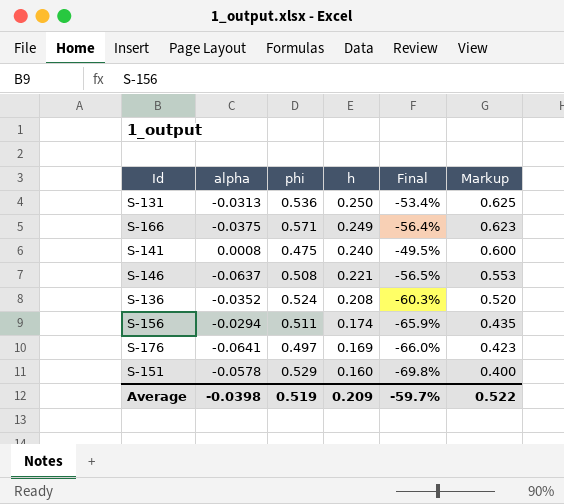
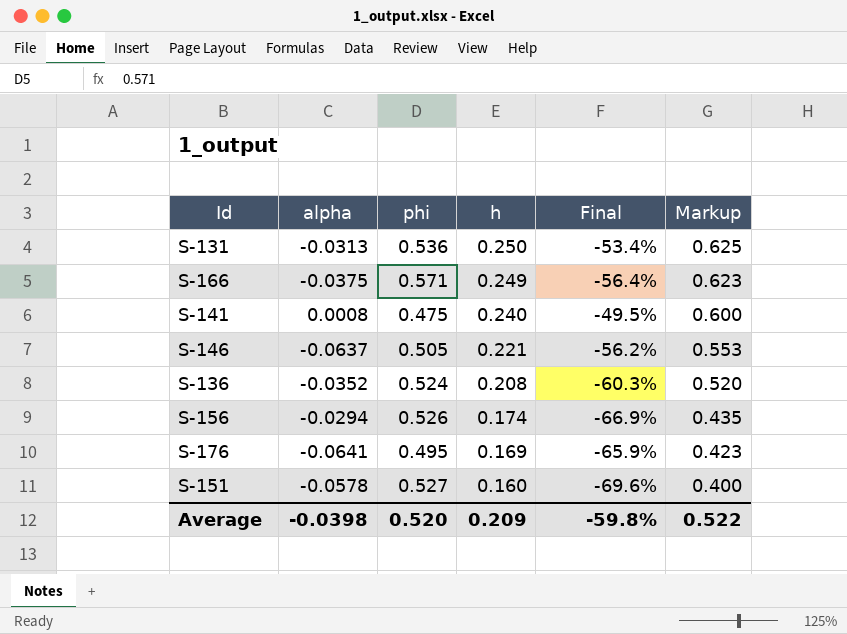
S-146 | phi: 0.508 -> 0.505
S-146 | Final: -56.5% -> -56.2%
S-156 | phi: 0.511 -> 0.526
S-156 | Final: -65.9% -> -66.9%
S-176 | phi: 0.497 -> 0.495
S-176 | Final: -66.0% -> -65.9%
S-151 | phi: 0.529 -> 0.527
S-151 | Final: -69.8% -> -69.6%
Average | phi: 0.519 -> 0.520
Average | Final: -59.7% -> -59.8%

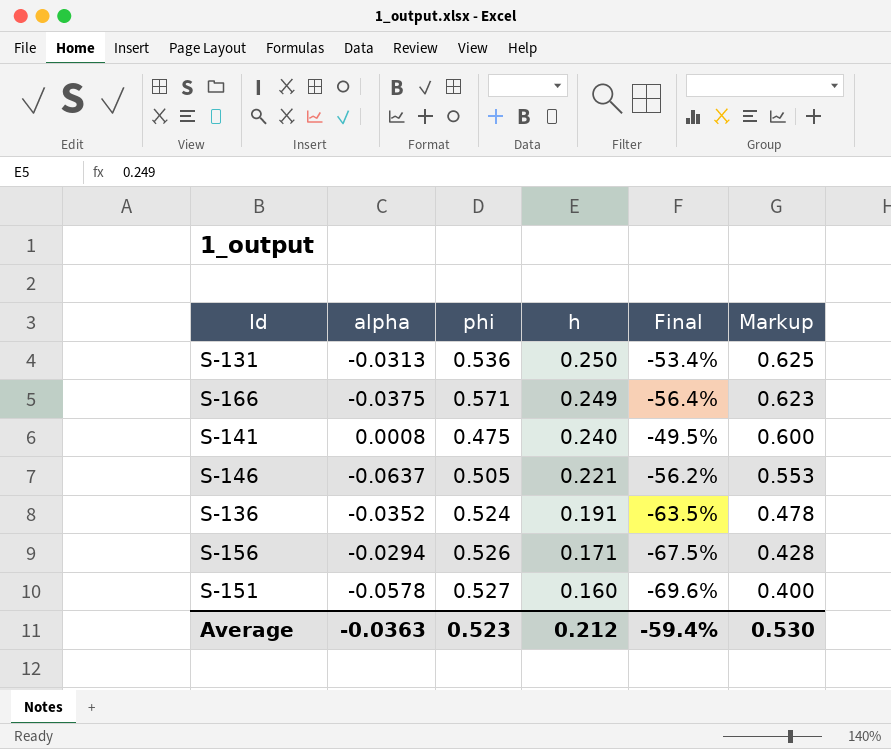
row S-176: -0.0641 | 0.495 | 0.169 | -65.9% | 0.423 -> none
S-136 | h: 0.208 -> 0.191
S-136 | Final: -60.3% -> -63.5%
S-136 | Markup: 0.520 -> 0.478
S-156 | h: 0.174 -> 0.171
S-156 | Final: -66.9% -> -67.5%
S-156 | Markup: 0.435 -> 0.428
Average | alpha: -0.0398 -> -0.0363
Average | phi: 0.520 -> 0.523
Average | h: 0.209 -> 0.212
Average | Final: -59.8% -> -59.4%
Average | Markup: 0.522 -> 0.530

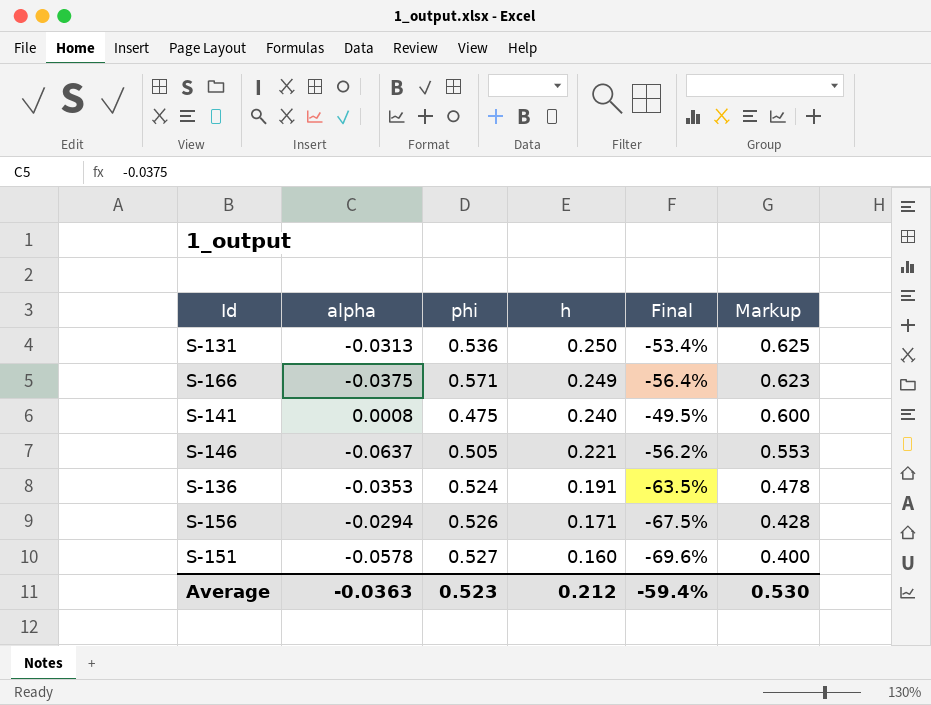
S-136 | alpha: -0.0352 -> -0.0353

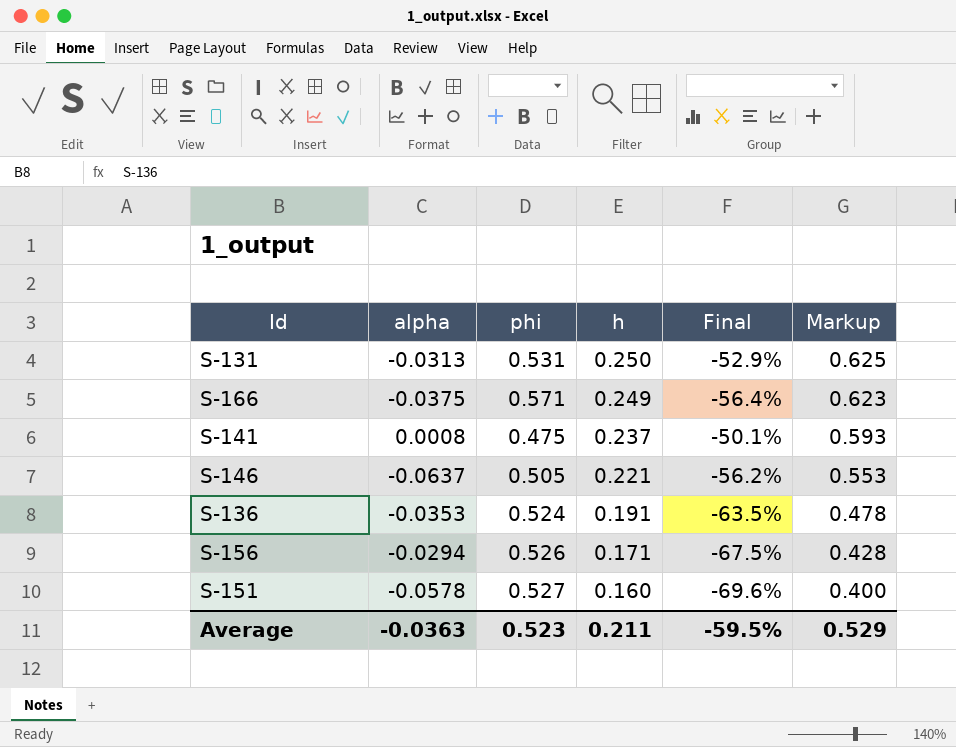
S-131 | phi: 0.536 -> 0.531
S-131 | Final: -53.4% -> -52.9%
S-141 | h: 0.240 -> 0.237
S-141 | Final: -49.5% -> -50.1%
S-141 | Markup: 0.600 -> 0.593
Average | h: 0.212 -> 0.211
Average | Final: -59.4% -> -59.5%
Average | Markup: 0.530 -> 0.529

